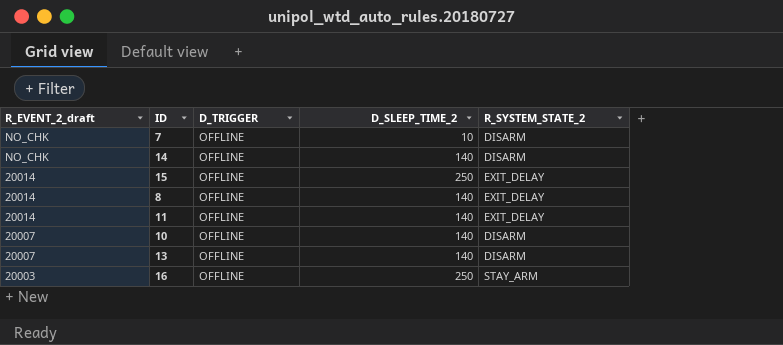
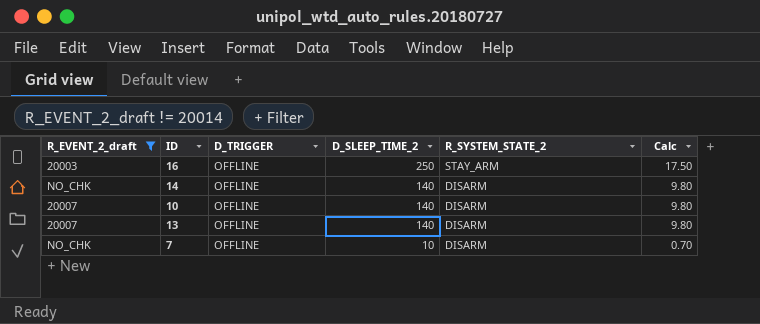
filter: none -> R_EVENT_2_draft != 20014
row order: R_EVENT_2_draft descending -> D_SLEEP_TIME_2 descending
column Calc | formula: none -> [D_SLEEP_TIME_2] * 0.07

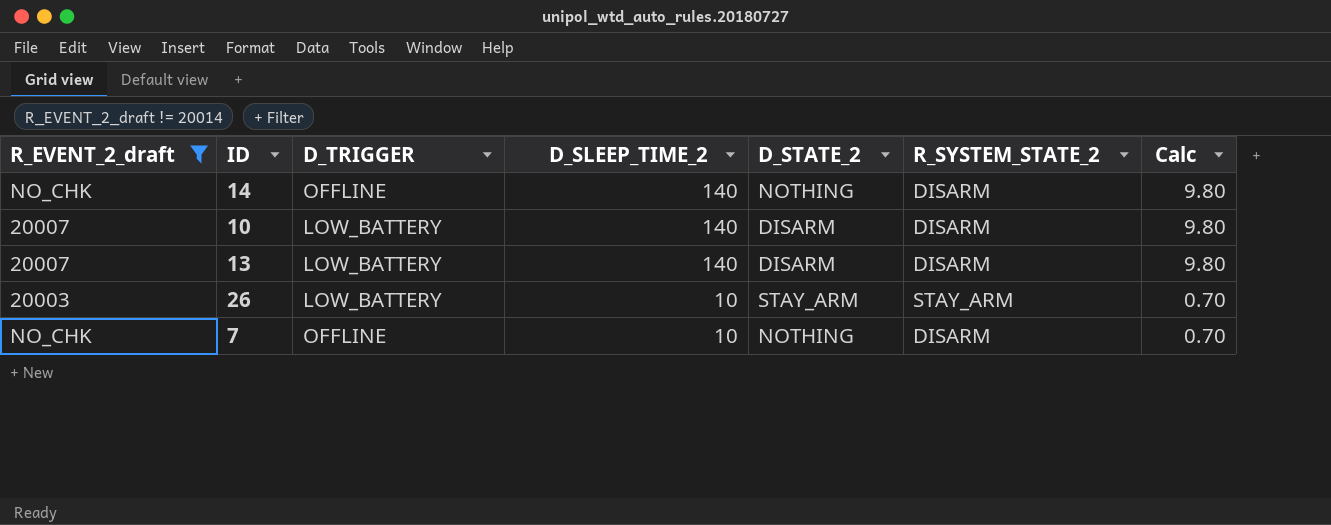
column D_STATE_2 | position: none -> 5
row 16: 20003 | OFFLINE | 250 | STAY_ARM | 17.50 -> none
10 | D_TRIGGER: OFFLINE -> LOW_BATTERY
13 | D_TRIGGER: OFFLINE -> LOW_BATTERY
row 26: none -> 20003 | LOW_BATTERY | 10 | STAY_ARM | STAY_ARM | 0.70

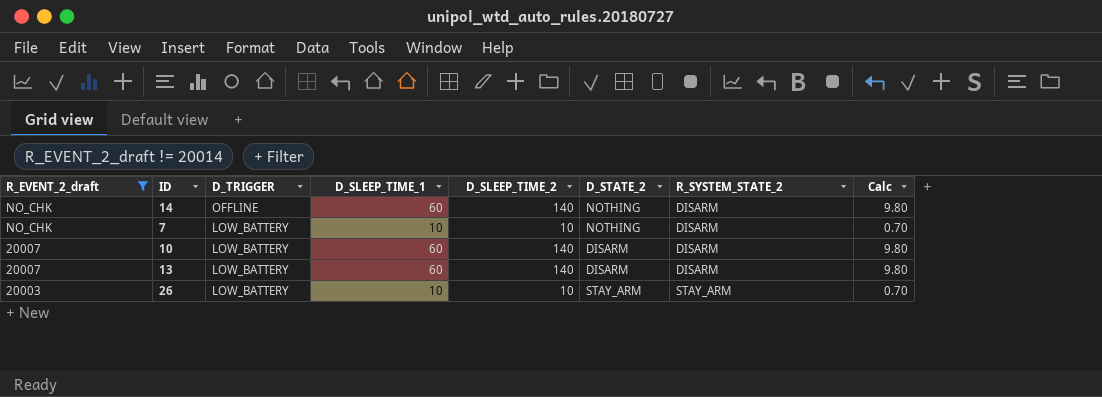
row order: D_SLEEP_TIME_2 descending -> R_EVENT_2_draft descending
column D_SLEEP_TIME_1 | position: none -> 4
7 | D_TRIGGER: OFFLINE -> LOW_BATTERY

